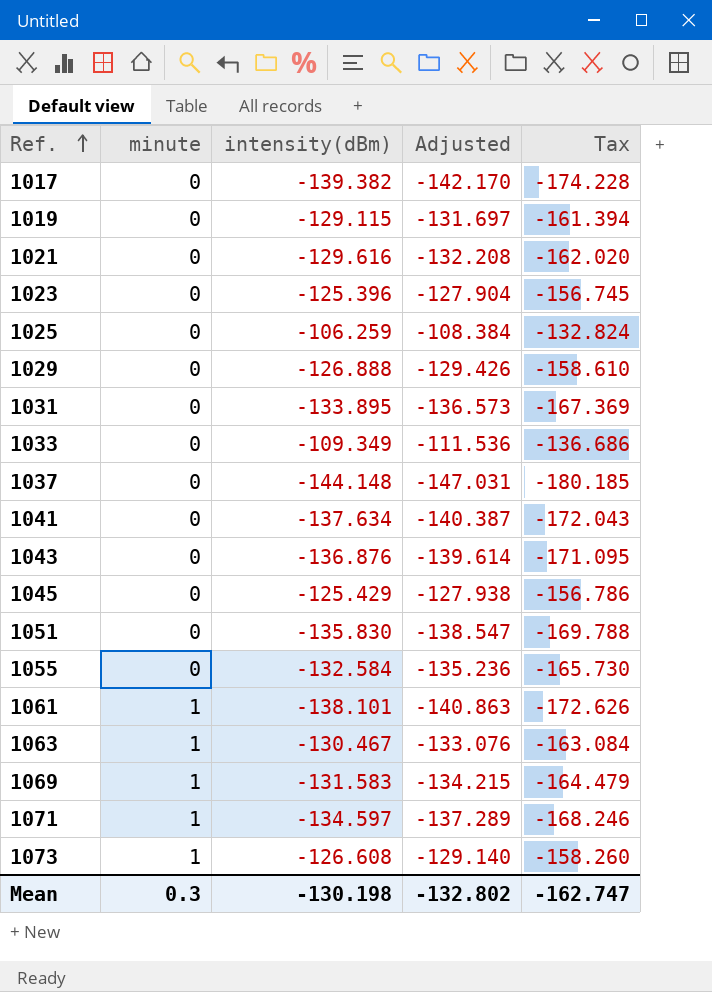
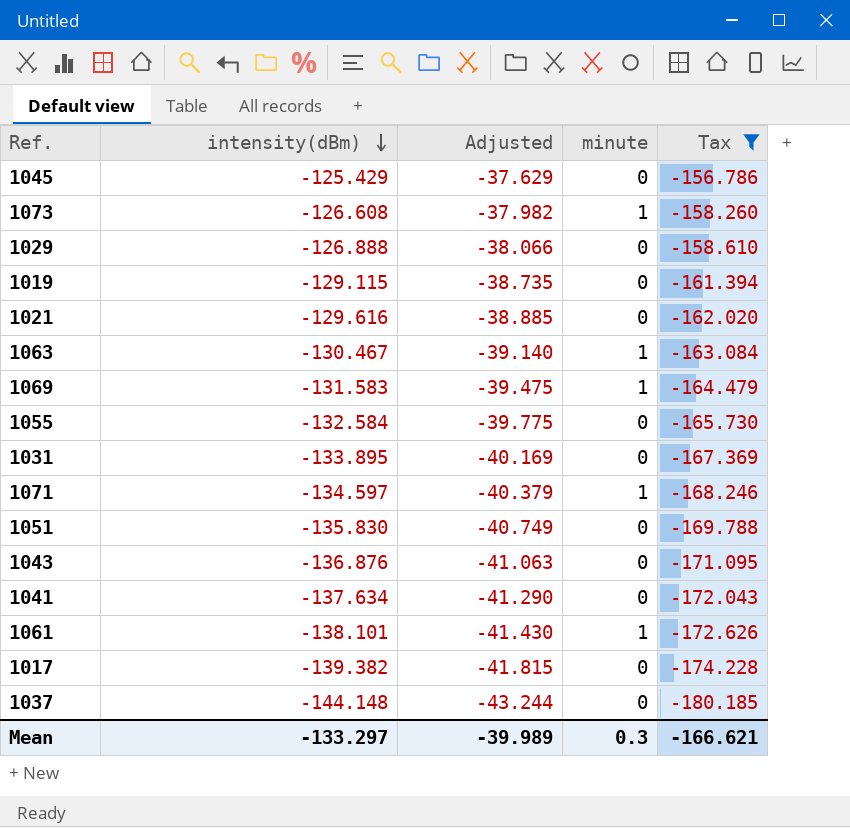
filter: none -> Tax <= -156.786
row order: Ref. ascending -> intensity(dBm) descending
column Adjusted | formula: [intensity(dBm)] * 1.02 -> [intensity(dBm)] * 0.3
column minute | position: 2 -> 4
Mean | intensity(dBm): -130.198 -> -133.297
Mean | Adjusted: -132.802 -> -39.989
Mean | Tax: -162.747 -> -166.621

